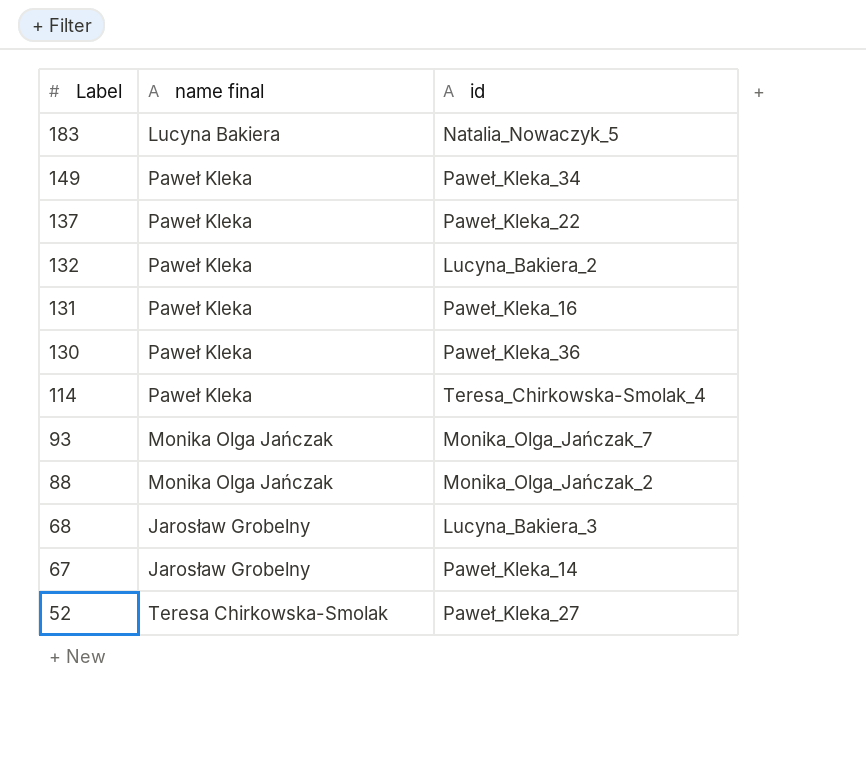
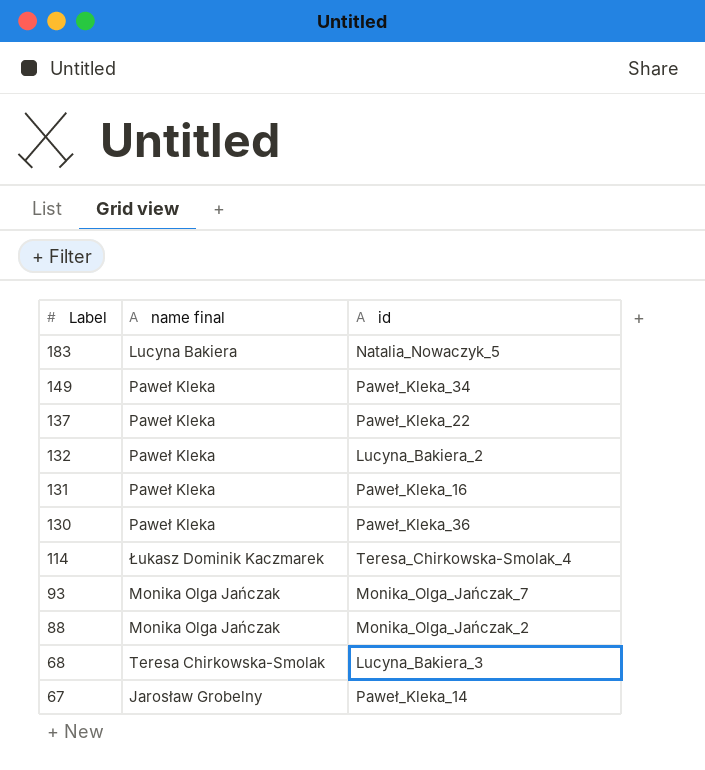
row 52: Teresa Chirkowska-Smolak | Paweł_Kleka_27 -> none
114 | name final: Paweł Kleka -> Łukasz Dominik Kaczmarek
68 | name final: Jarosław Grobelny -> Teresa Chirkowska-Smolak

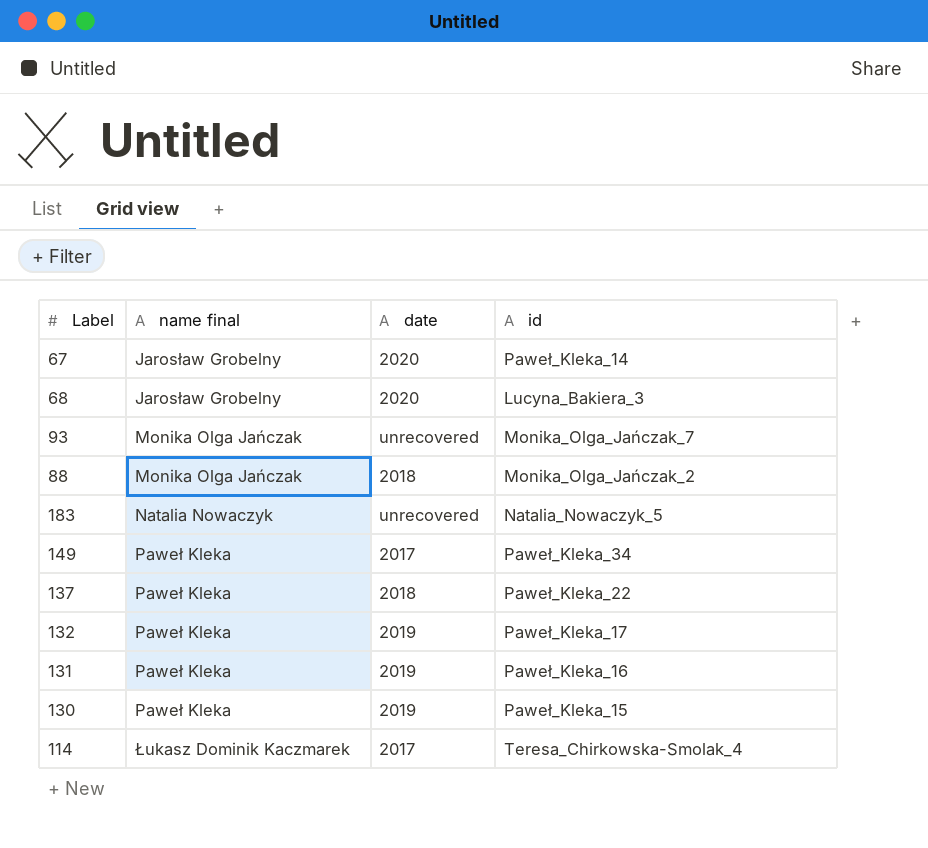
row order: Label descending -> name final ascending
column date | position: none -> 3
68 | name final: Teresa Chirkowska-Smolak -> Jarosław Grobelny
183 | name final: Lucyna Bakiera -> Natalia Nowaczyk
132 | id: Lucyna_Bakiera_2 -> Paweł_Kleka_17
130 | id: Paweł_Kleka_36 -> Paweł_Kleka_15

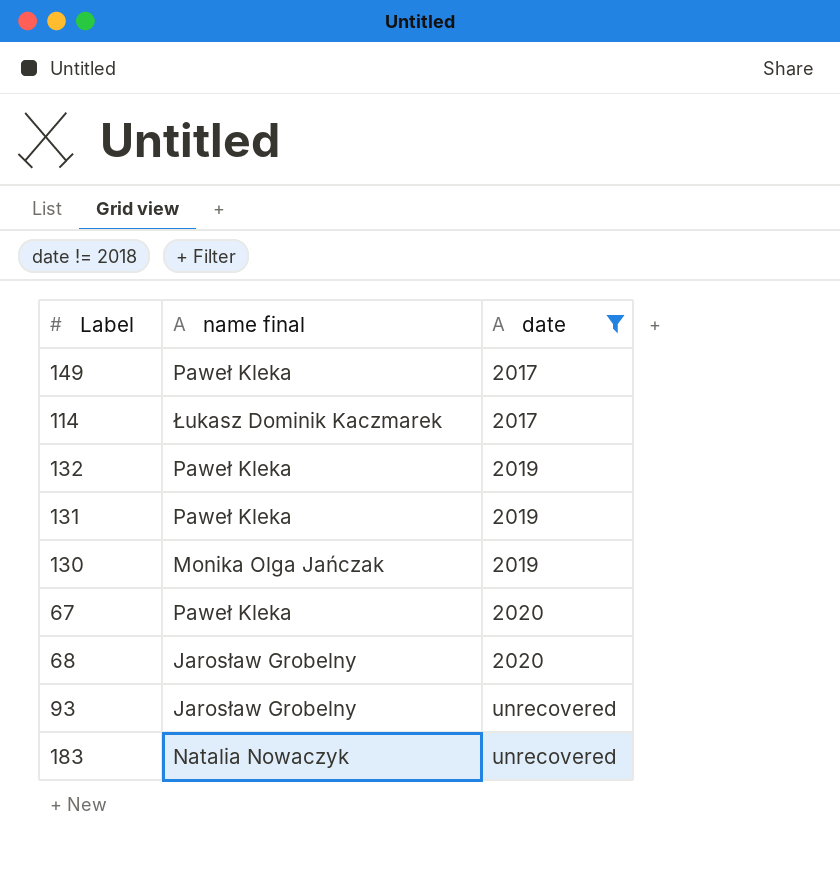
filter: none -> date != 2018
row order: name final ascending -> date ascending
column id | position: 4 -> none
130 | name final: Paweł Kleka -> Monika Olga Jańczak
67 | name final: Jarosław Grobelny -> Paweł Kleka
93 | name final: Monika Olga Jańczak -> Jarosław Grobelny

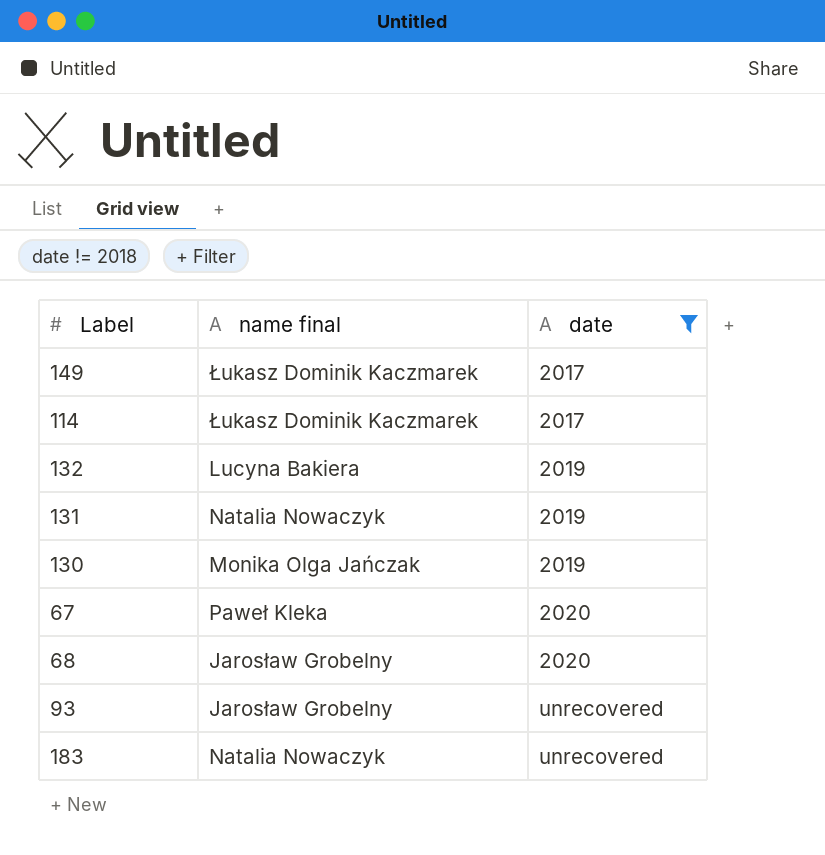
149 | name final: Paweł Kleka -> Łukasz Dominik Kaczmarek
132 | name final: Paweł Kleka -> Lucyna Bakiera
131 | name final: Paweł Kleka -> Natalia Nowaczyk

